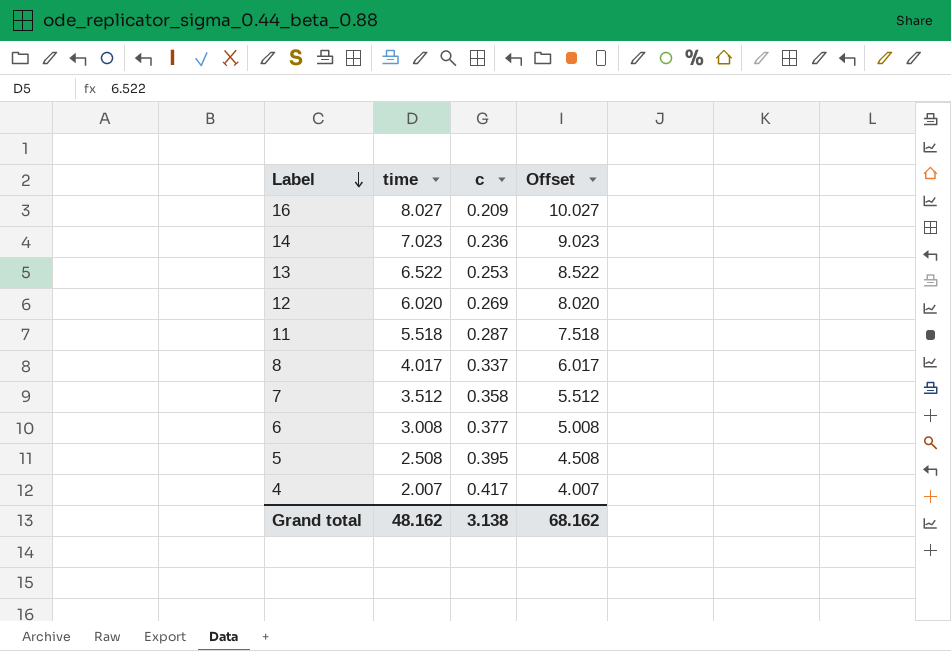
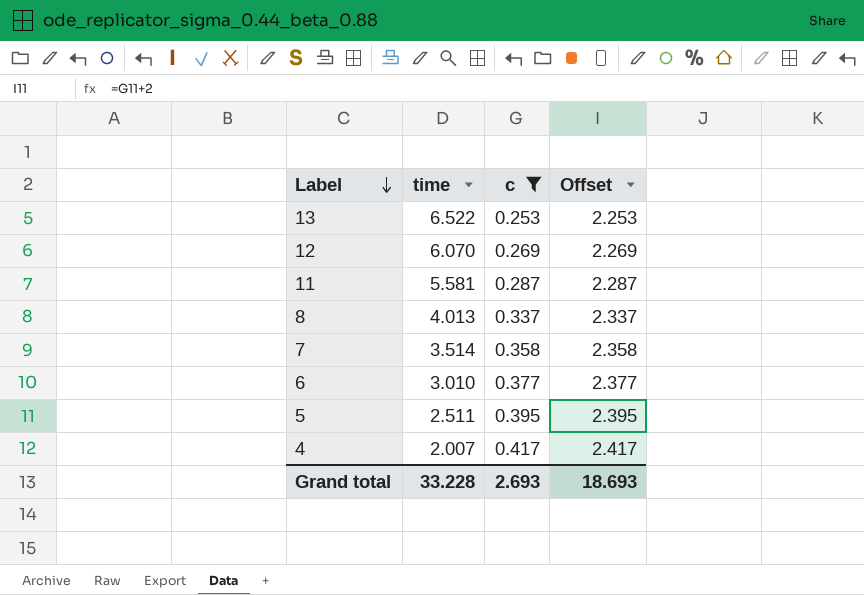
filter: none -> c >= 0.253
column Offset | formula: [time] + 2 -> [c] + 2
12 | time: 6.020 -> 6.070
11 | time: 5.518 -> 5.581
8 | time: 4.017 -> 4.013
7 | time: 3.512 -> 3.514
6 | time: 3.008 -> 3.010
5 | time: 2.508 -> 2.511
Grand total | time: 48.162 -> 33.228
Grand total | c: 3.138 -> 2.693
Grand total | Offset: 68.162 -> 18.693

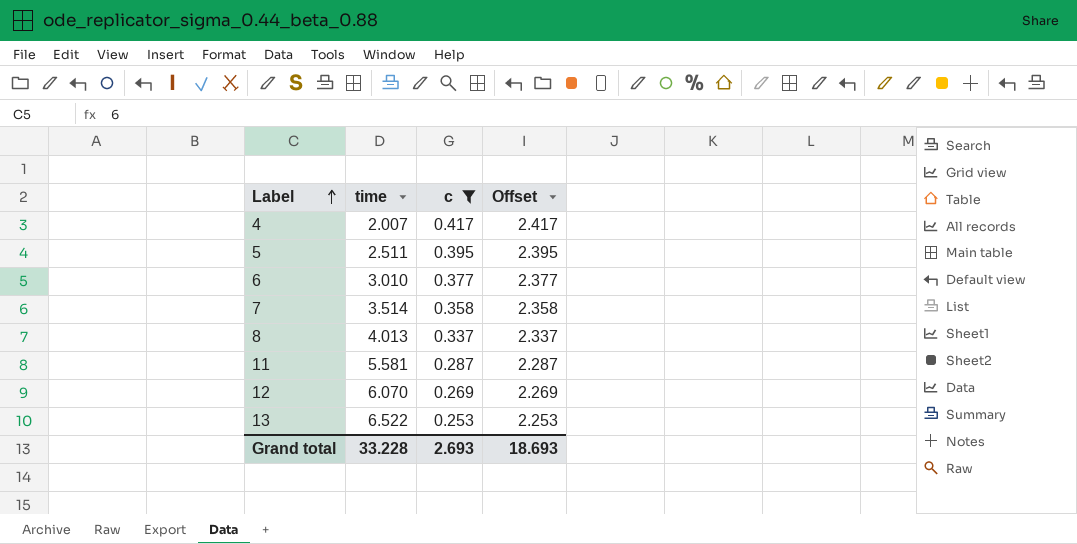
row order: Label descending -> Label ascending

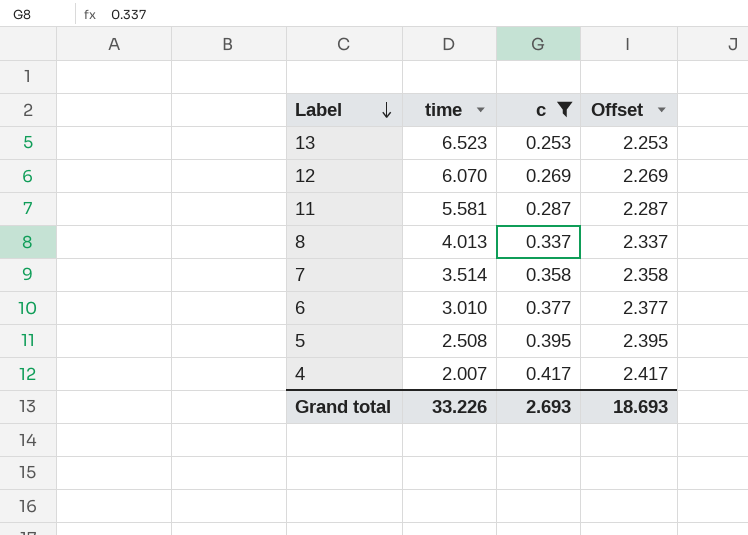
row order: Label ascending -> Label descending
13 | time: 6.522 -> 6.523
5 | time: 2.511 -> 2.508
Grand total | time: 33.228 -> 33.226

